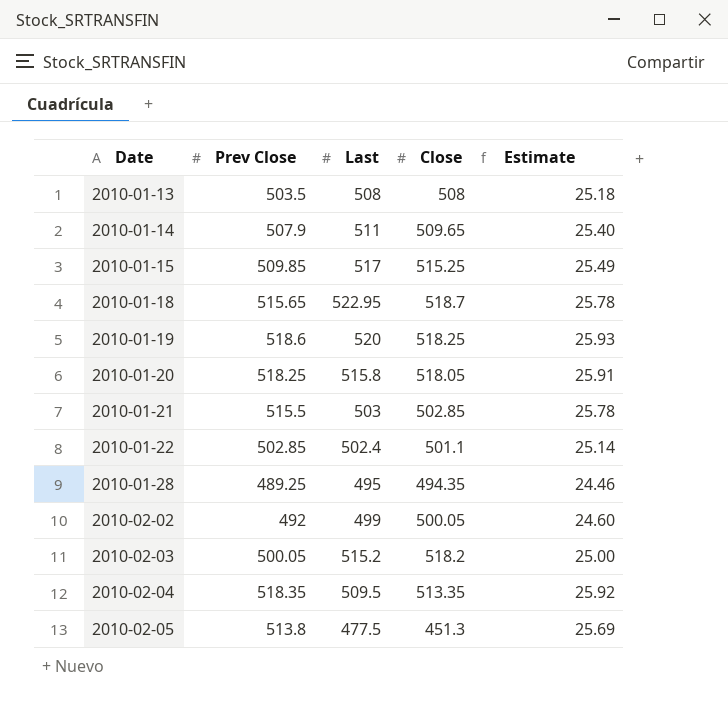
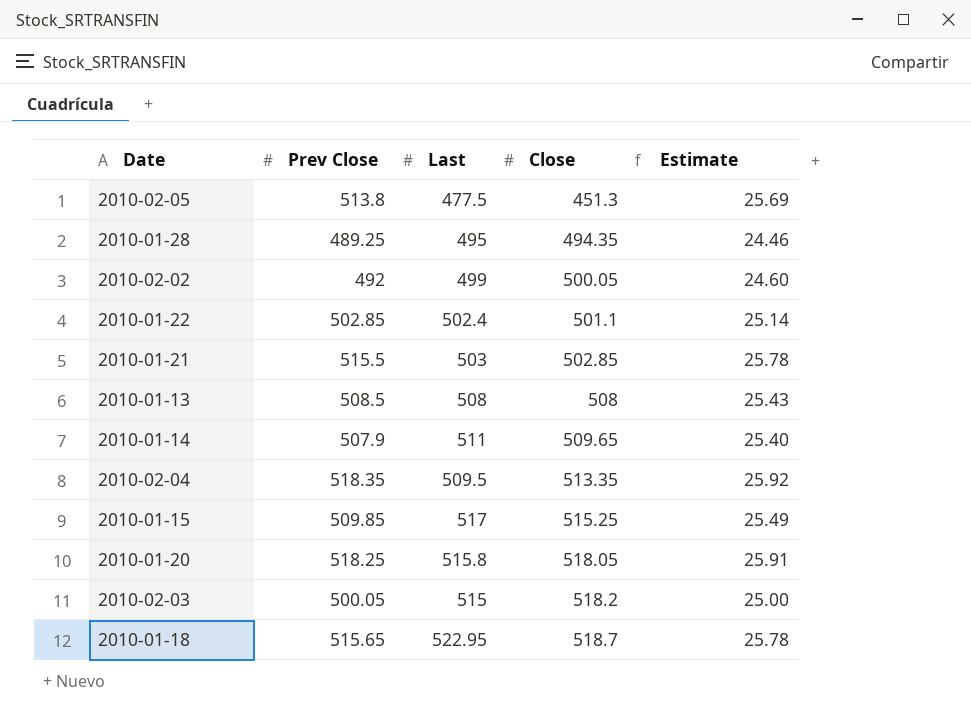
row order: Date ascending -> Close ascending
row 2010-01-19: 518.6 | 520 | 518.25 | 25.93 -> none
2010-01-13 | Prev Close: 503.5 -> 508.5
2010-01-13 | Estimate: 25.18 -> 25.43
2010-02-03 | Last: 515.2 -> 515

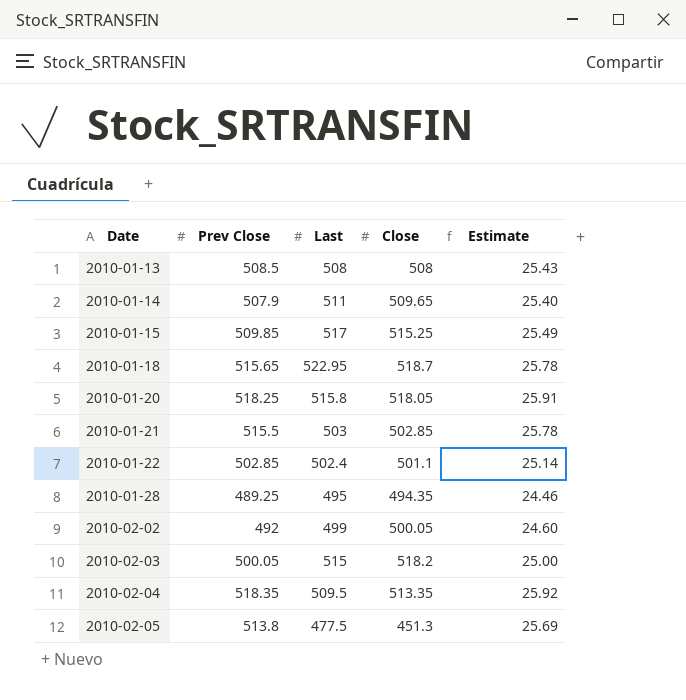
row order: Close ascending -> Date ascending

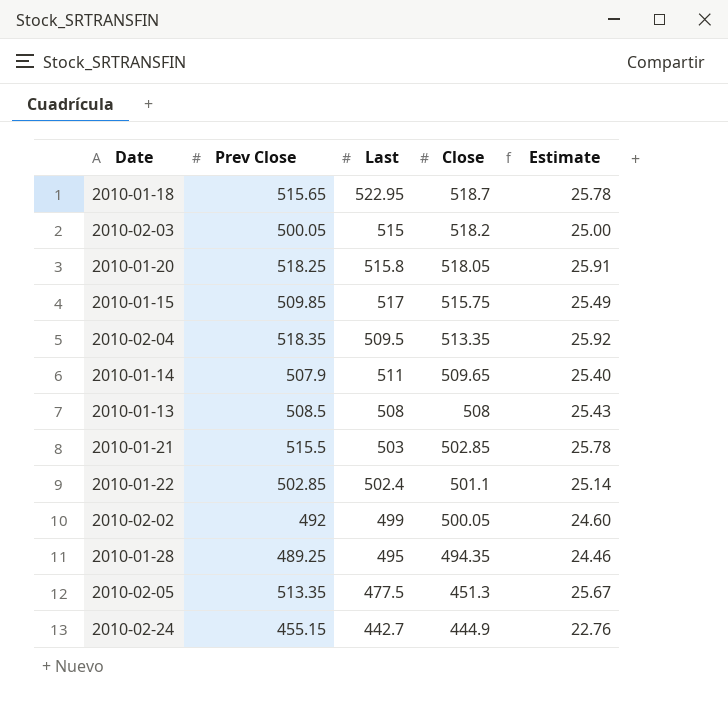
row order: Date ascending -> Close descending
2010-01-15 | Close: 515.25 -> 515.75
2010-02-05 | Prev Close: 513.8 -> 513.35
2010-02-05 | Estimate: 25.69 -> 25.67
row 2010-02-24: none -> 455.15 | 442.7 | 444.9 | 22.76

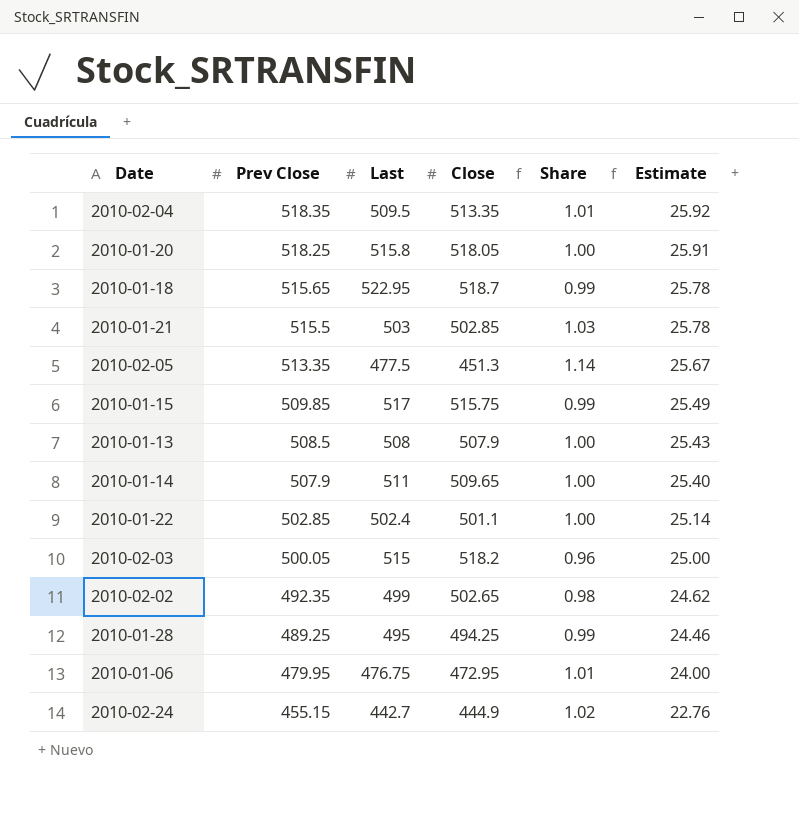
row order: Close descending -> Prev Close descending
column Share | formula: none -> [Prev Close] / [Close]
2010-01-13 | Close: 508 -> 507.9
2010-02-02 | Prev Close: 492 -> 492.35
2010-02-02 | Close: 500.05 -> 502.65
2010-02-02 | Estimate: 24.60 -> 24.62
2010-01-28 | Close: 494.35 -> 494.25
row 2010-01-06: none -> 479.95 | 476.75 | 472.95 | 1.01 | 24.00

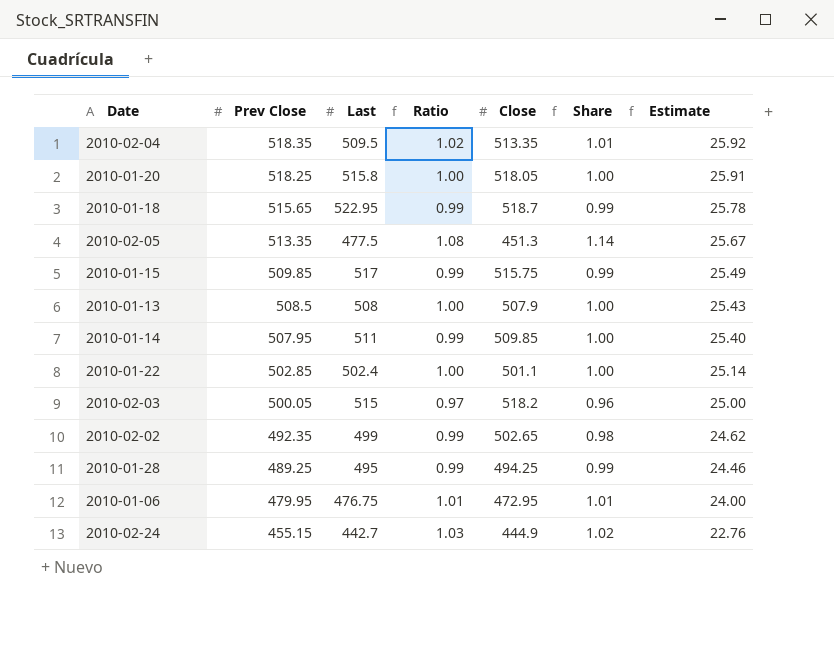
column Ratio | formula: none -> [Prev Close] / [Last]
row 2010-01-21: 515.5 | 503 | 502.85 | 1.03 | 25.78 -> none
2010-01-14 | Prev Close: 507.9 -> 507.95
2010-01-14 | Close: 509.65 -> 509.85

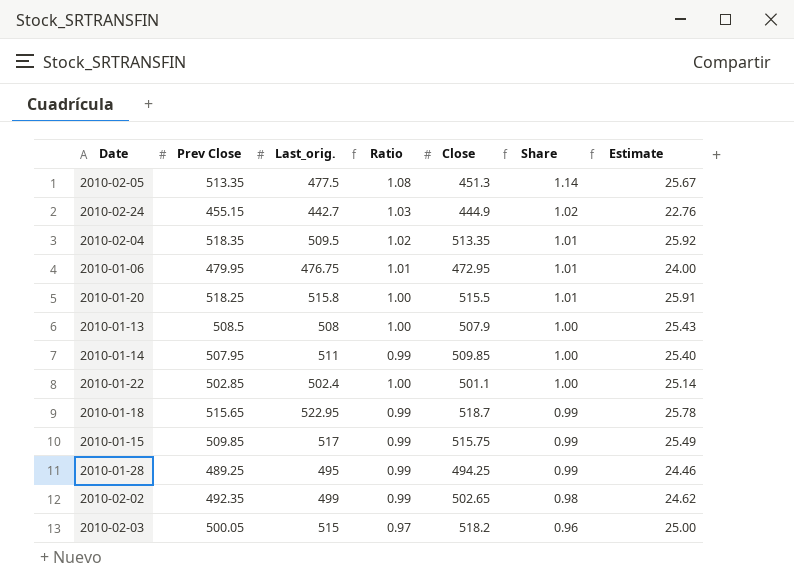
row order: Prev Close descending -> Share descending
column name: Last -> Last_orig.
2010-01-20 | Close: 518.05 -> 515.5
2010-01-20 | Share: 1.00 -> 1.01

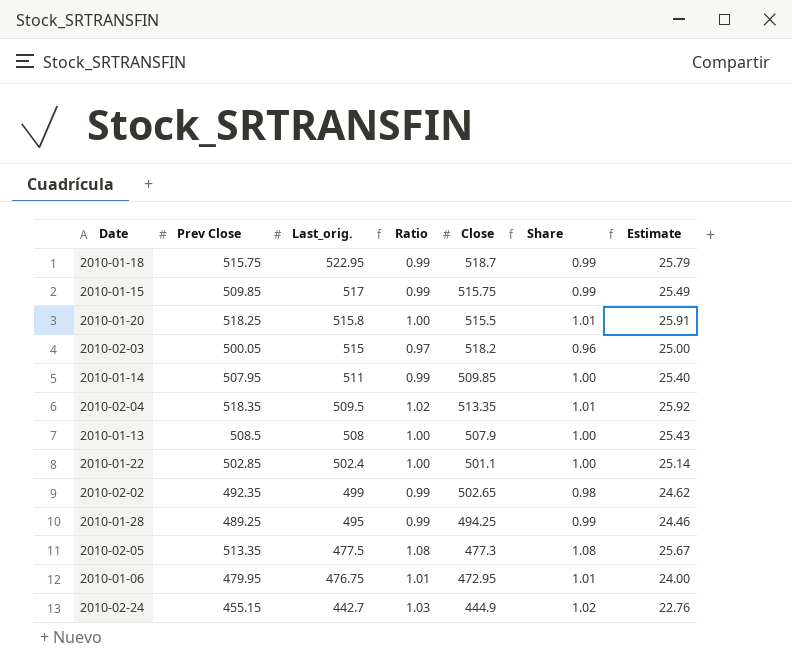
row order: Share descending -> Last_orig. descending
2010-01-18 | Prev Close: 515.65 -> 515.75
2010-01-18 | Estimate: 25.78 -> 25.79
2010-02-05 | Close: 451.3 -> 477.3
2010-02-05 | Share: 1.14 -> 1.08

